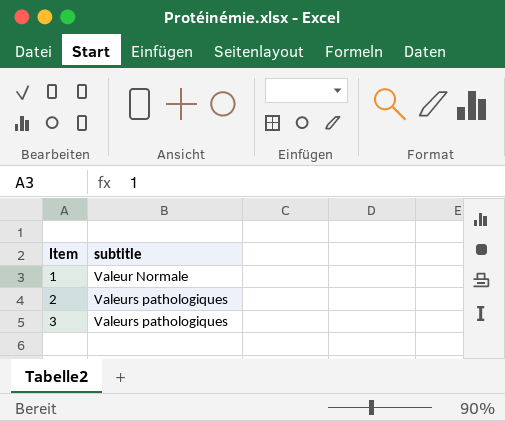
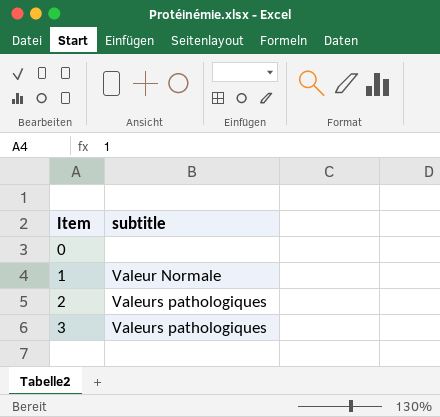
row 0: none -> none

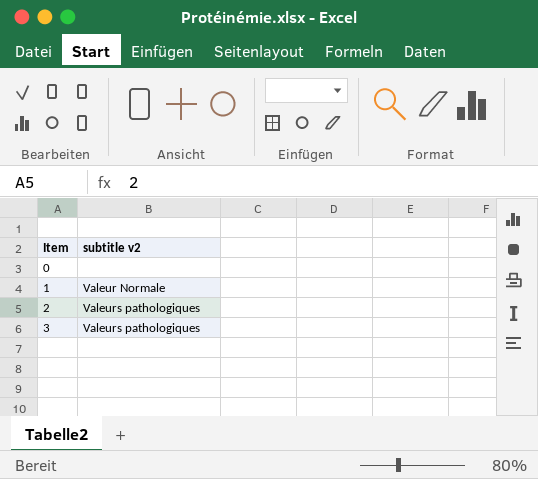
column name: subtitle -> subtitle v2

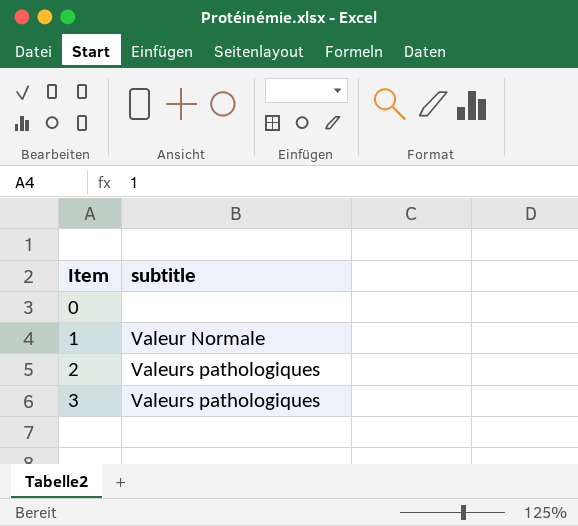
column name: subtitle v2 -> subtitle

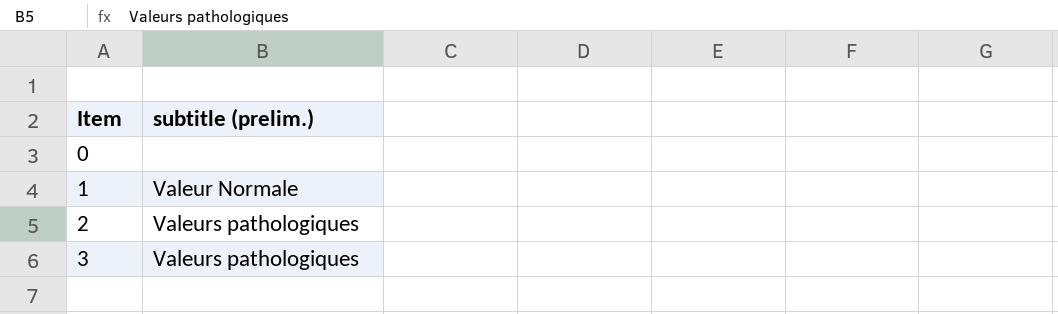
column name: subtitle -> subtitle (prelim.)

